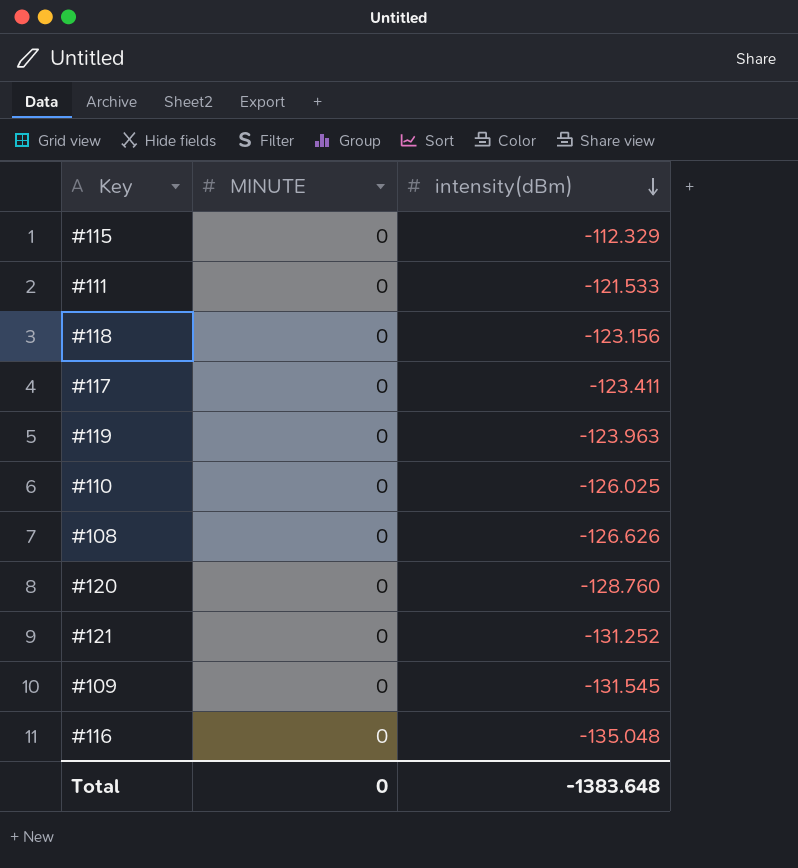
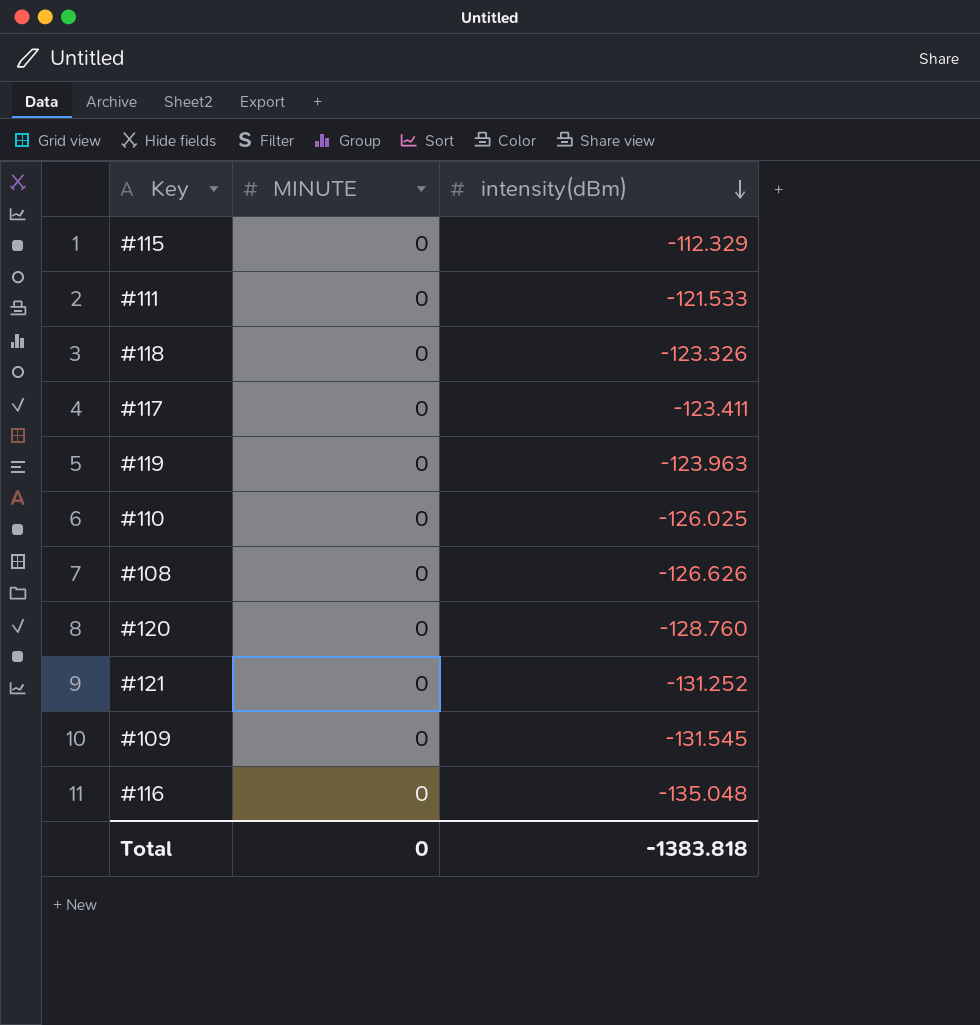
#118 | intensity(dBm): -123.156 -> -123.326
Total | intensity(dBm): -1383.648 -> -1383.818

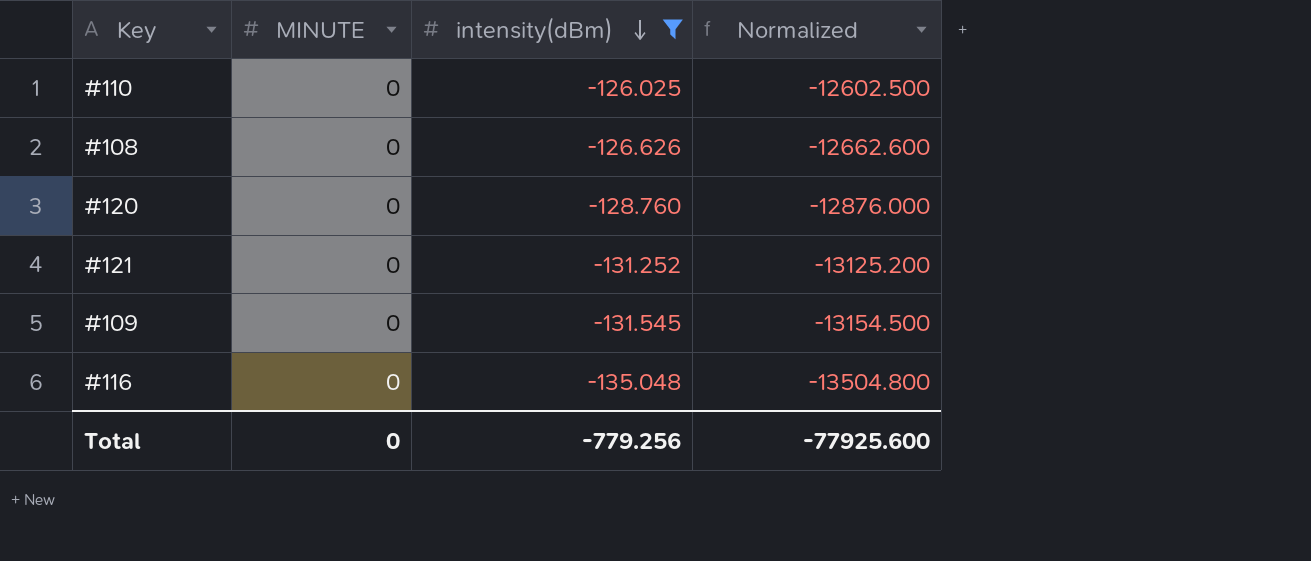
filter: none -> intensity(dBm) <= -126.025
column Normalized | formula: none -> [intensity(dBm)] * 100
Total | intensity(dBm): -1383.818 -> -779.256

